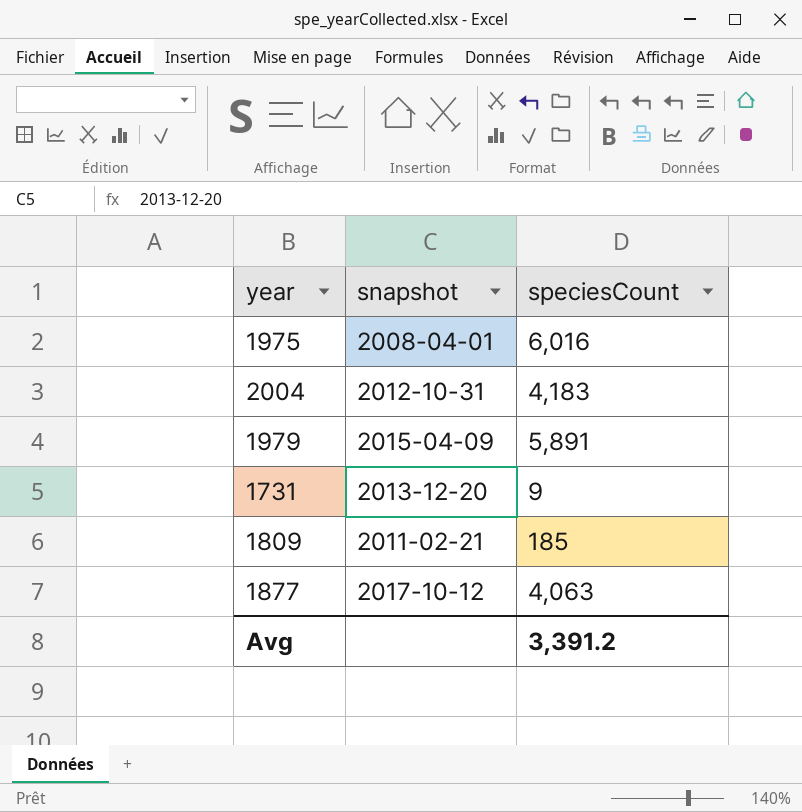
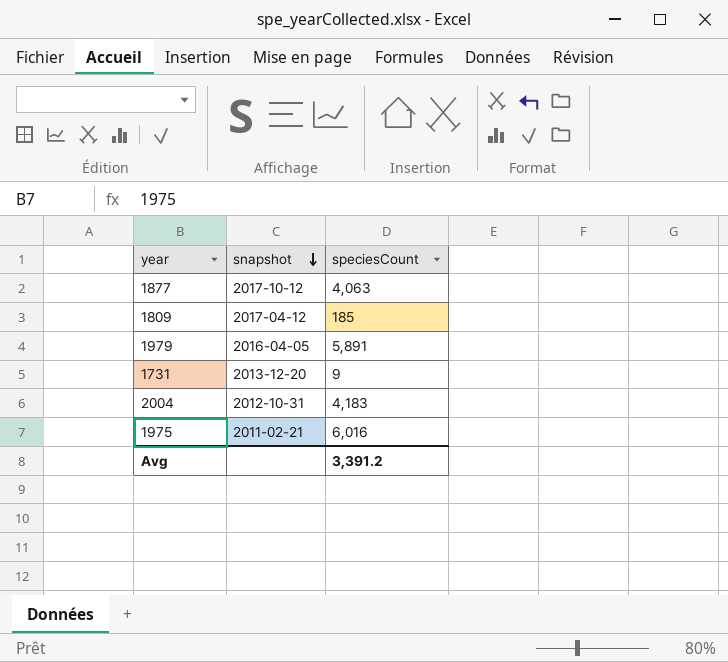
row order: none -> snapshot descending
1809 | snapshot: 2011-02-21 -> 2017-04-12
1979 | snapshot: 2015-04-09 -> 2016-04-05
1975 | snapshot: 2008-04-01 -> 2011-02-21

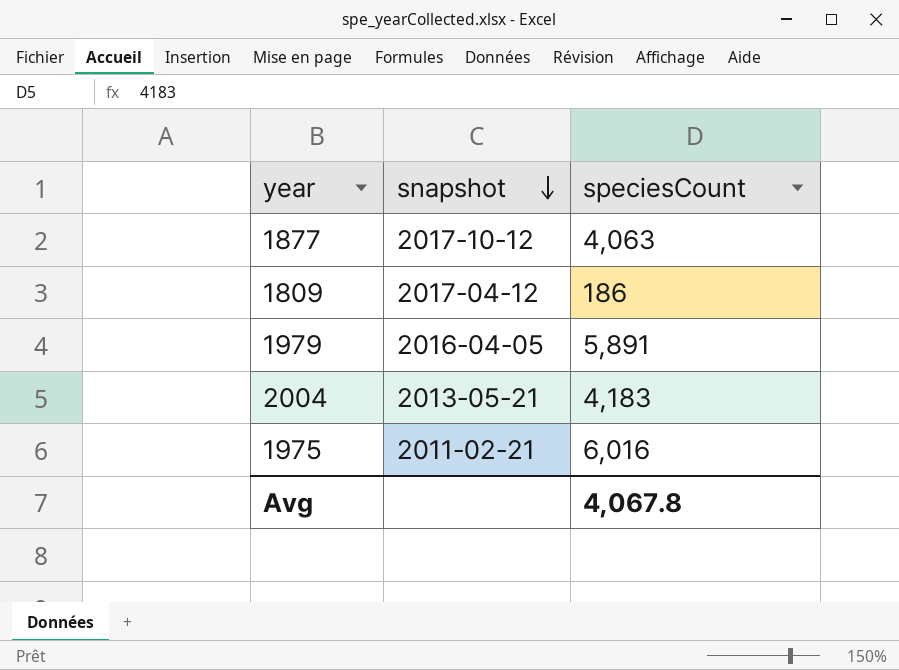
row 1731: 2013-12-20 | 9 -> none
1809 | speciesCount: 185 -> 186
2004 | snapshot: 2012-10-31 -> 2013-05-21
Avg | speciesCount: 3,391.2 -> 4,067.8

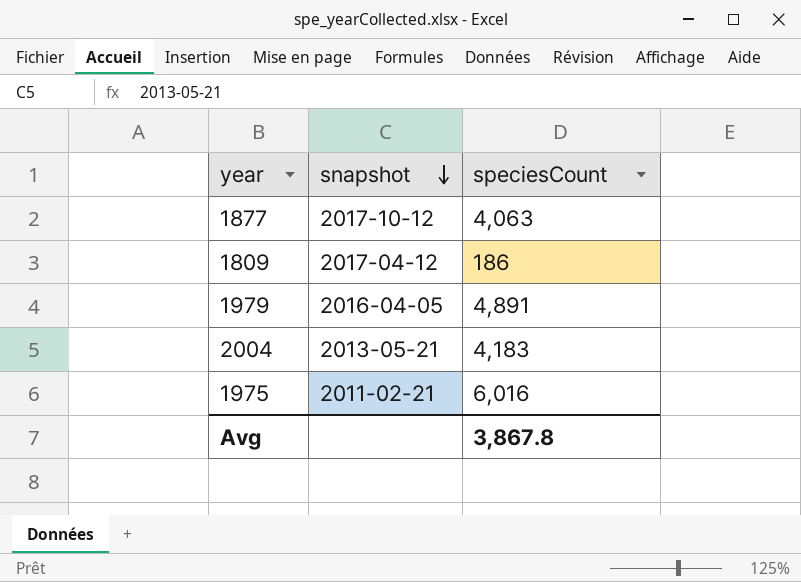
1979 | speciesCount: 5,891 -> 4,891
Avg | speciesCount: 4,067.8 -> 3,867.8

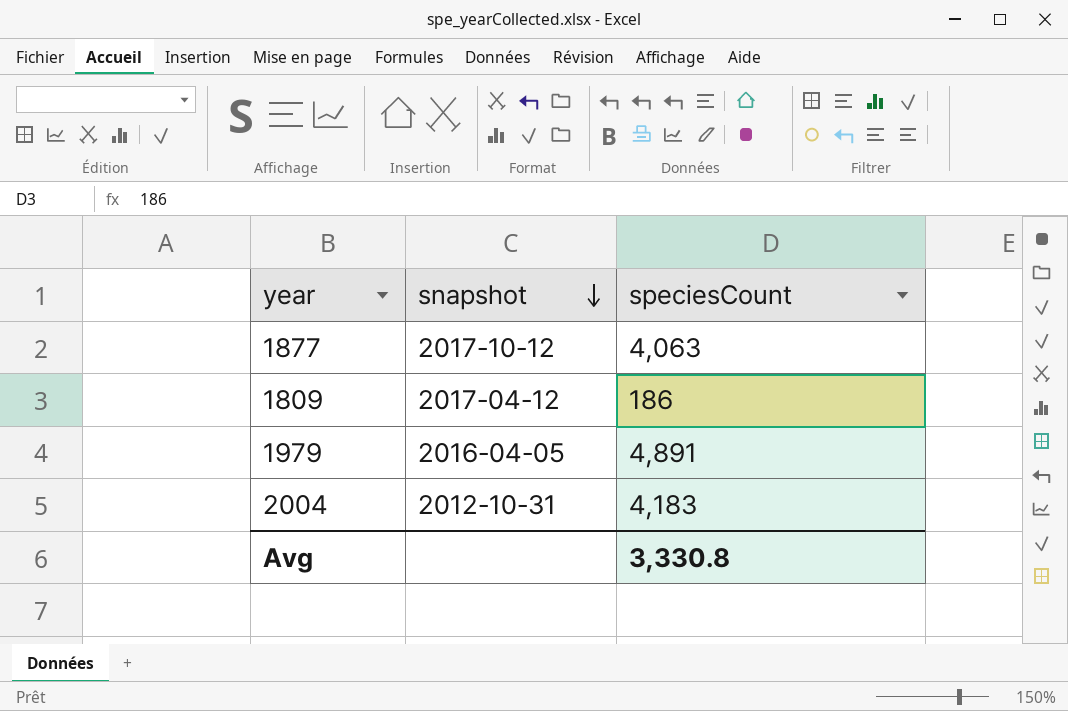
row 1975: 2011-02-21 | 6,016 -> none
2004 | snapshot: 2013-05-21 -> 2012-10-31
Avg | speciesCount: 3,867.8 -> 3,330.8

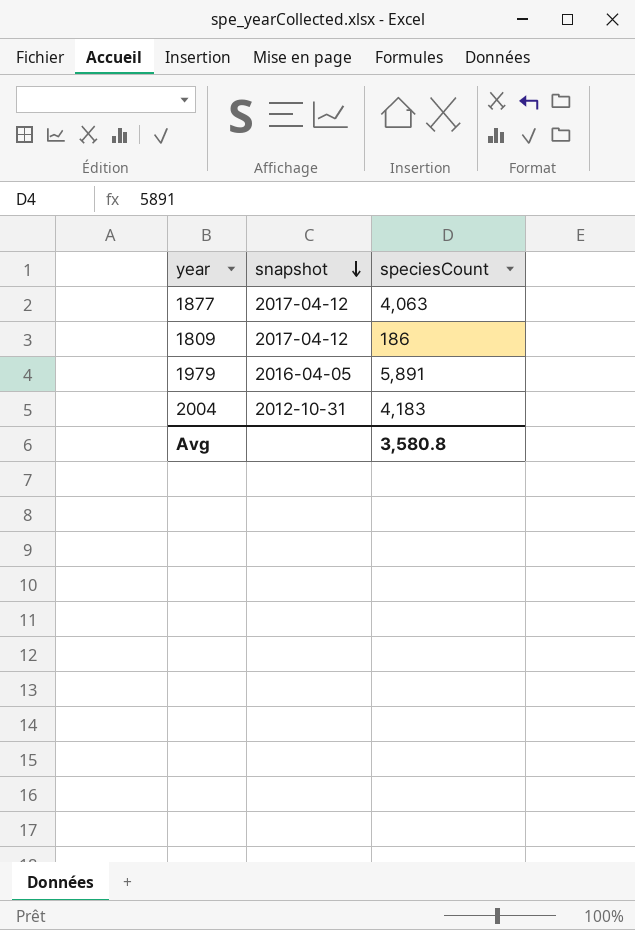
1877 | snapshot: 2017-10-12 -> 2017-04-12
1979 | speciesCount: 4,891 -> 5,891
Avg | speciesCount: 3,330.8 -> 3,580.8

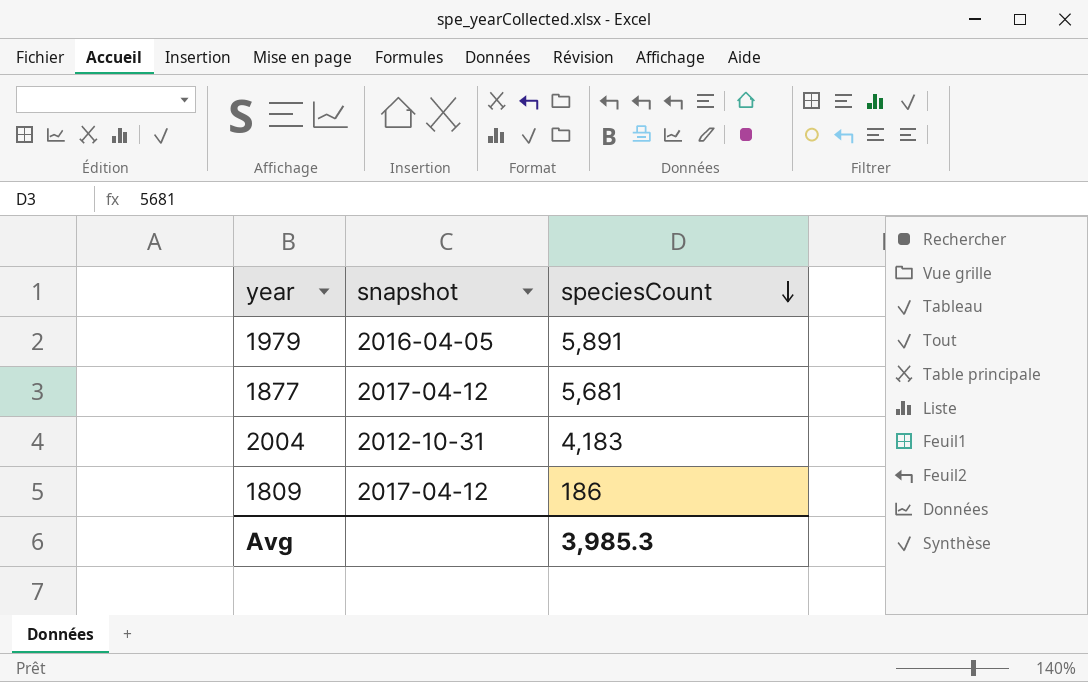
row order: snapshot descending -> speciesCount descending
1877 | speciesCount: 4,063 -> 5,681
Avg | speciesCount: 3,580.8 -> 3,985.3

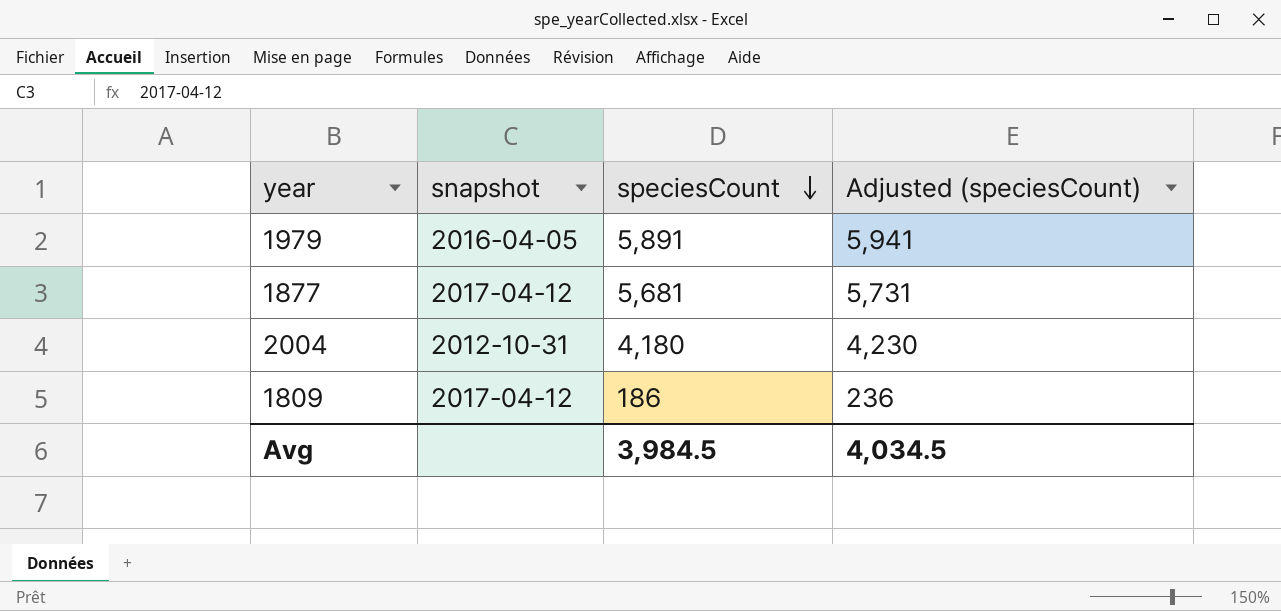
column Adjusted (speciesCount) | formula: none -> [speciesCount] + 50
2004 | speciesCount: 4,183 -> 4,180
Avg | speciesCount: 3,985.3 -> 3,984.5

